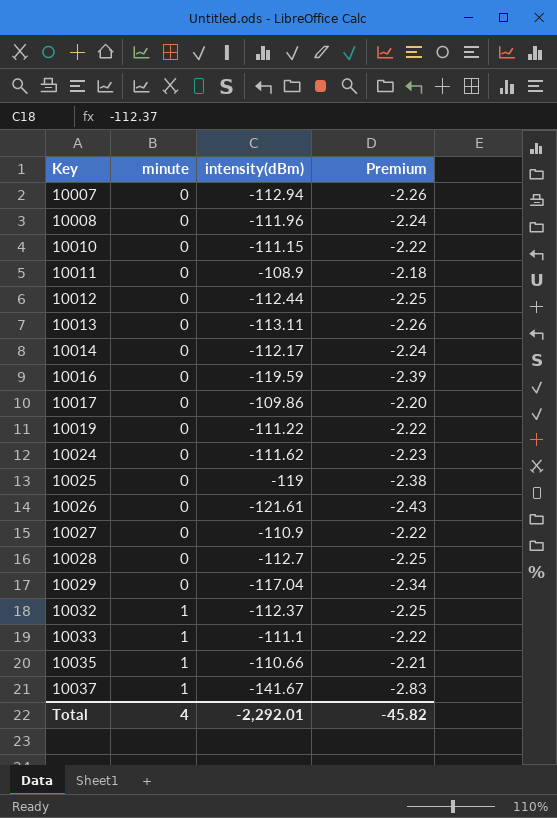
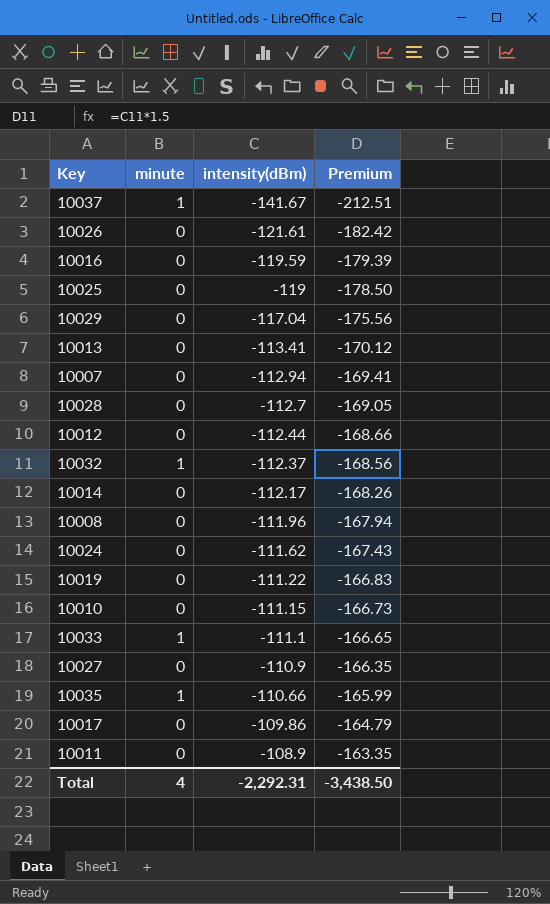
row order: Key ascending -> intensity(dBm) ascending
column Premium | formula: [intensity(dBm)] * 0.02 -> [intensity(dBm)] * 1.5
10013 | intensity(dBm): -113.11 -> -113.41
Total | intensity(dBm): -2,292.01 -> -2,292.31
Total | Premium: -45.82 -> -3,438.50

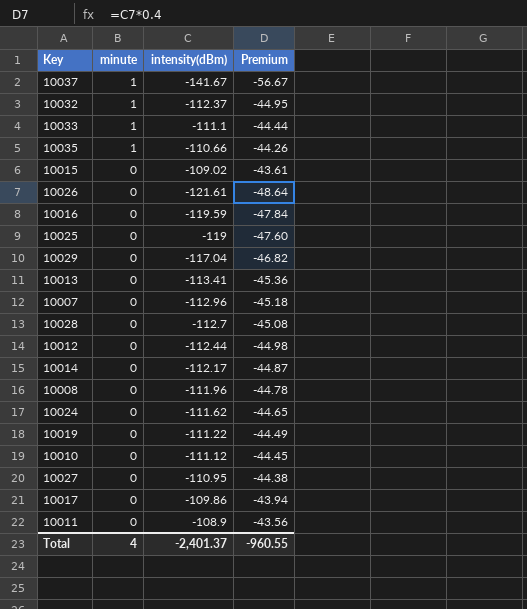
row order: intensity(dBm) ascending -> minute descending
column Premium | formula: [intensity(dBm)] * 1.5 -> [intensity(dBm)] * 0.4
row 10015: none -> 0 | -109.02 | -43.61
10007 | intensity(dBm): -112.94 -> -112.96
10010 | intensity(dBm): -111.15 -> -111.12
10027 | intensity(dBm): -110.9 -> -110.95
Total | intensity(dBm): -2,292.31 -> -2,401.37
Total | Premium: -3,438.50 -> -960.55

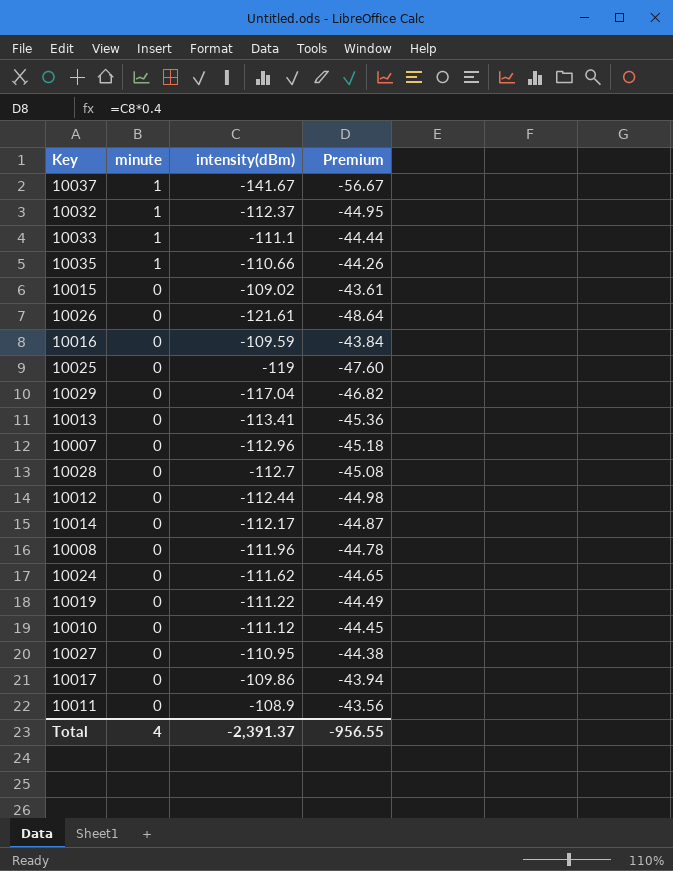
10016 | intensity(dBm): -119.59 -> -109.59
10016 | Premium: -47.84 -> -43.84
Total | intensity(dBm): -2,401.37 -> -2,391.37
Total | Premium: -960.55 -> -956.55

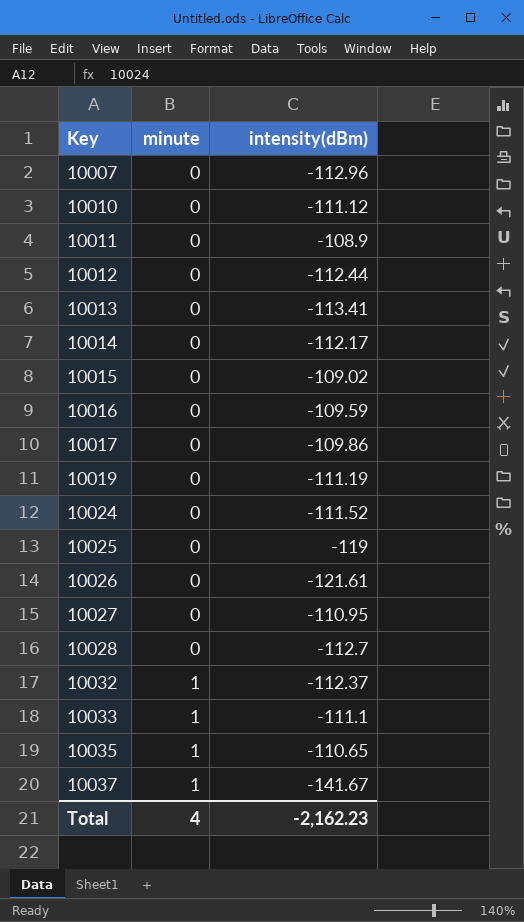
row order: minute descending -> Key ascending
column Premium | formula: [intensity(dBm)] * 0.4 -> none
row 10029: 0 | -117.04 | -46.82 -> none
row 10008: 0 | -111.96 | -44.78 -> none
10019 | intensity(dBm): -111.22 -> -111.19
10024 | intensity(dBm): -111.62 -> -111.52
10035 | intensity(dBm): -110.66 -> -110.65
Total | intensity(dBm): -2,391.37 -> -2,162.23

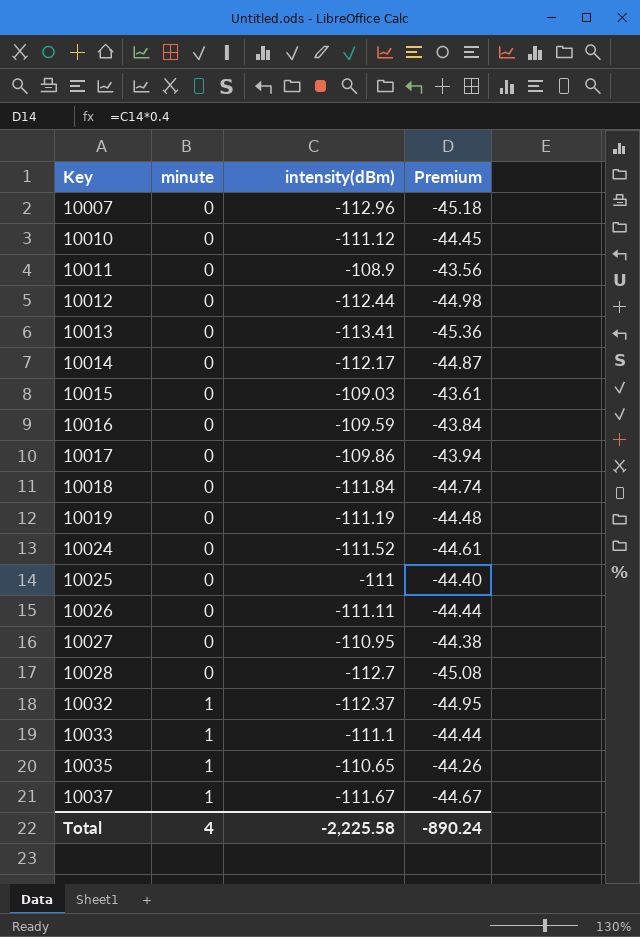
column Premium | formula: none -> [intensity(dBm)] * 0.4
10015 | intensity(dBm): -109.02 -> -109.03
row 10018: none -> 0 | -111.84 | -44.74
10025 | intensity(dBm): -119 -> -111
10026 | intensity(dBm): -121.61 -> -111.11
10037 | intensity(dBm): -141.67 -> -111.67
Total | intensity(dBm): -2,162.23 -> -2,225.58

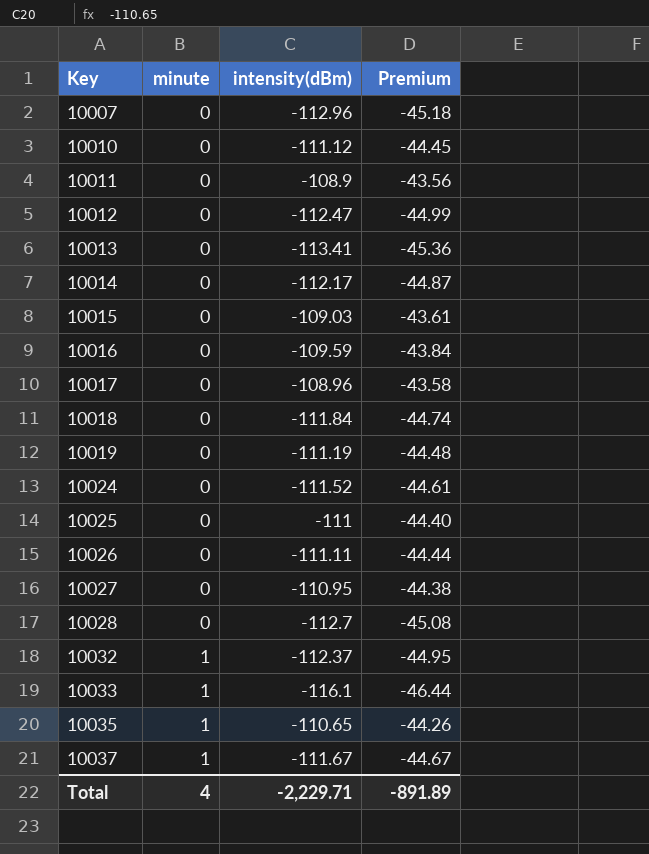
10012 | intensity(dBm): -112.44 -> -112.47
10012 | Premium: -44.98 -> -44.99
10017 | intensity(dBm): -109.86 -> -108.96
10017 | Premium: -43.94 -> -43.58
10033 | intensity(dBm): -111.1 -> -116.1
10033 | Premium: -44.44 -> -46.44
Total | intensity(dBm): -2,225.58 -> -2,229.71
Total | Premium: -890.24 -> -891.89

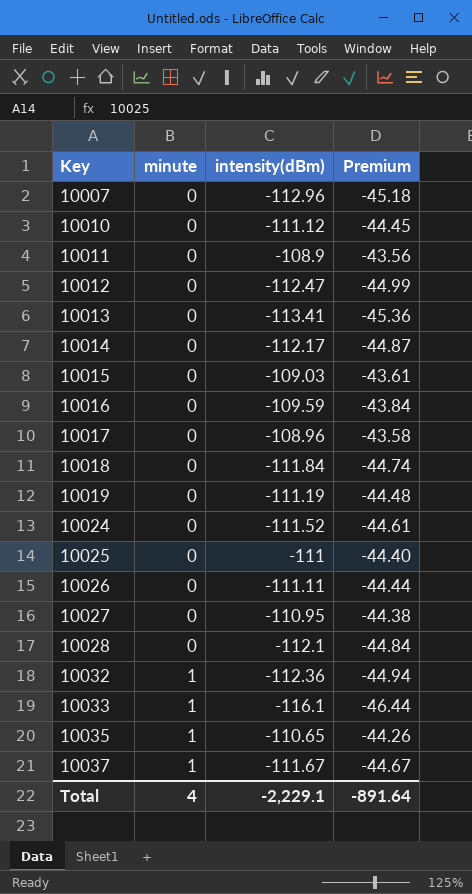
10028 | intensity(dBm): -112.7 -> -112.1
10028 | Premium: -45.08 -> -44.84
10032 | intensity(dBm): -112.37 -> -112.36
10032 | Premium: -44.95 -> -44.94
Total | intensity(dBm): -2,229.71 -> -2,229.1
Total | Premium: -891.89 -> -891.64

